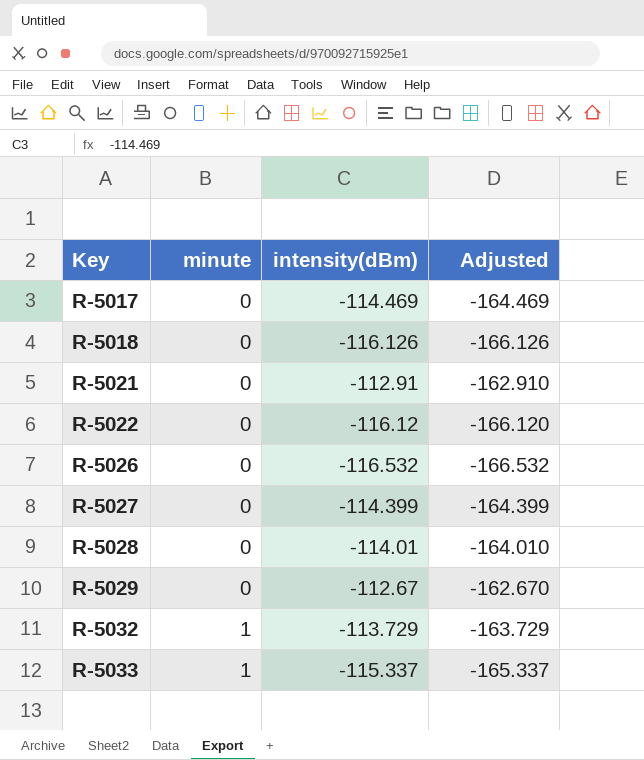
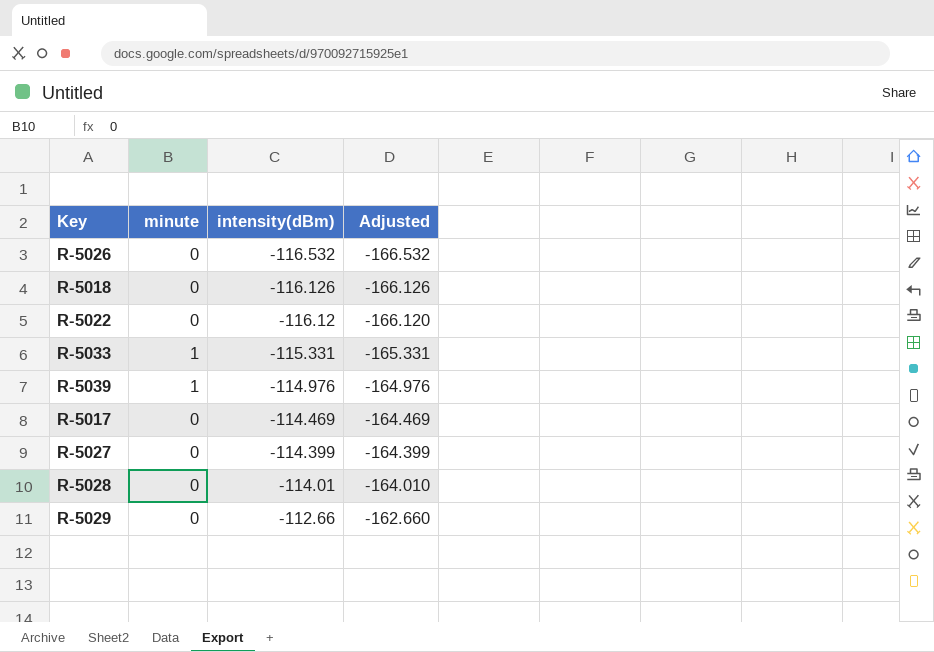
row order: Key ascending -> intensity(dBm) ascending
row R-5021: 0 | -112.91 | -162.910 -> none
row R-5032: 1 | -113.729 | -163.729 -> none
R-5033 | intensity(dBm): -115.337 -> -115.331
R-5033 | Adjusted: -165.337 -> -165.331
row R-5039: none -> 1 | -114.976 | -164.976
R-5029 | intensity(dBm): -112.67 -> -112.66
R-5029 | Adjusted: -162.670 -> -162.660

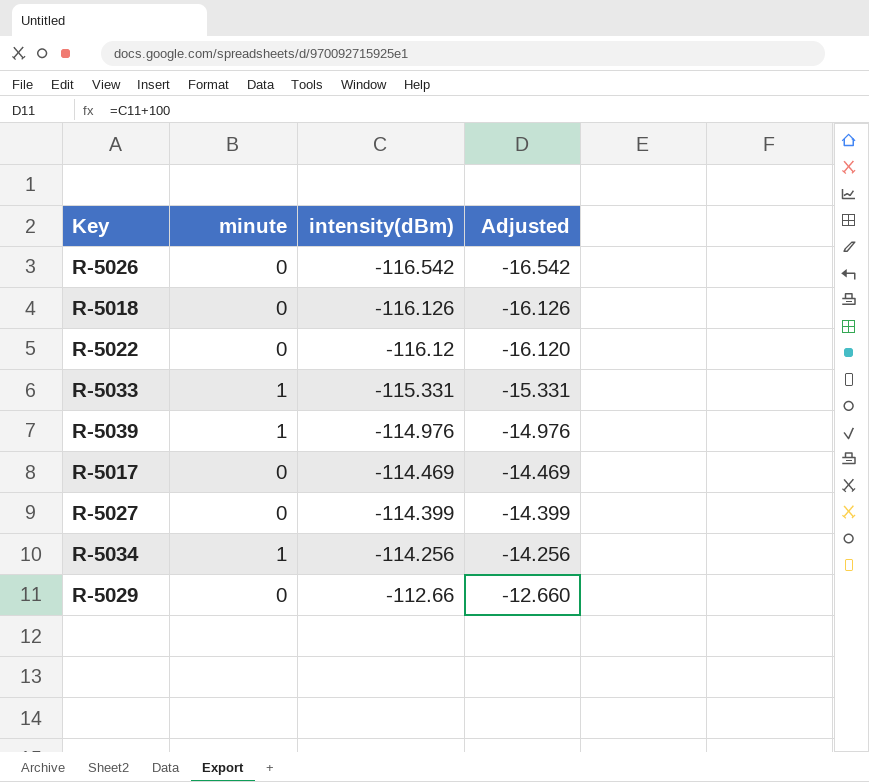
column Adjusted | formula: [intensity(dBm)] - 50 -> [intensity(dBm)] + 100
row R-5028: 0 | -114.01 | -164.010 -> none
R-5026 | intensity(dBm): -116.532 -> -116.542
row R-5034: none -> 1 | -114.256 | -14.256

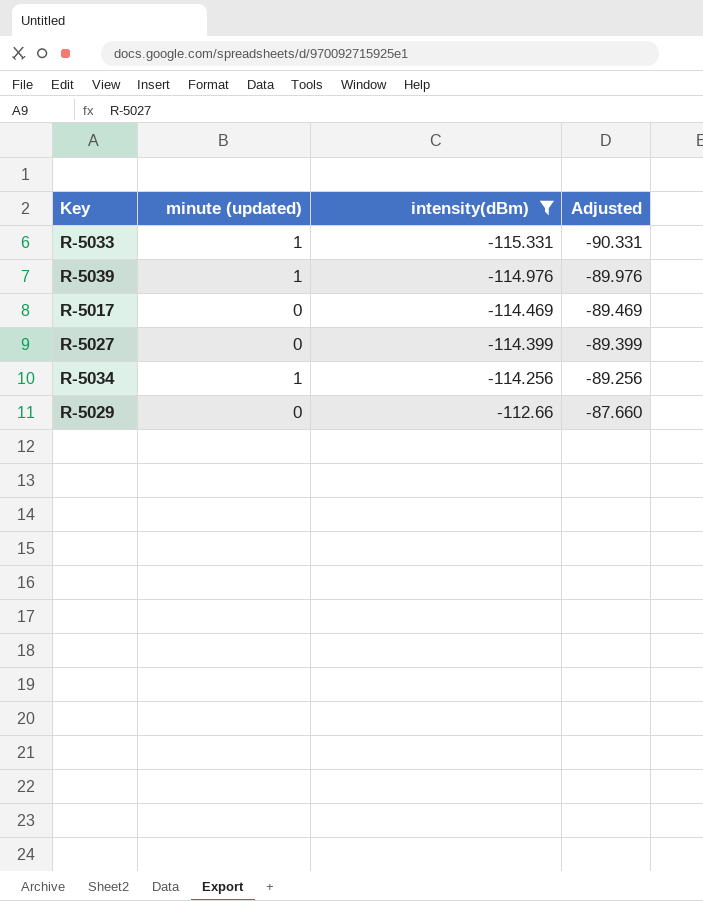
filter: none -> intensity(dBm) >= -115.331
column name: minute -> minute (updated)
column Adjusted | formula: [intensity(dBm)] + 100 -> [intensity(dBm)] + 25

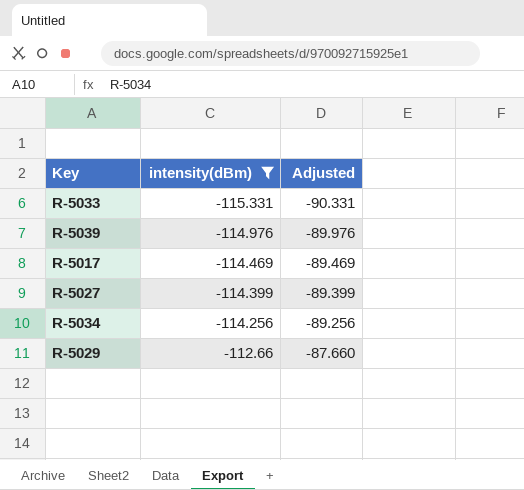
column minute (updated) | position: 2 -> none

